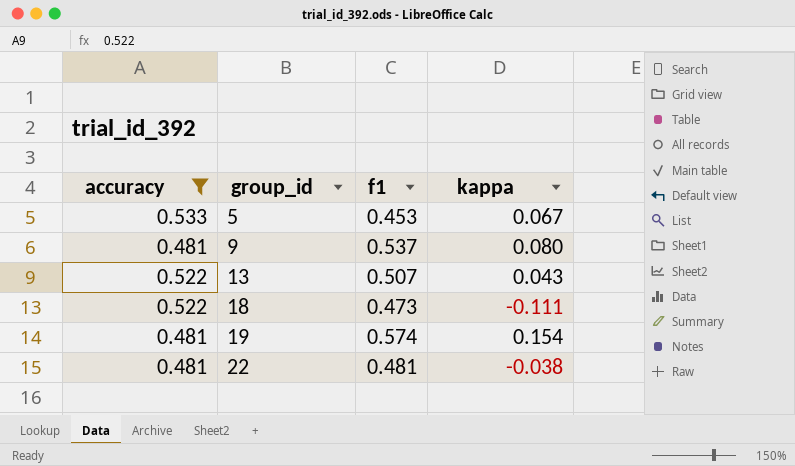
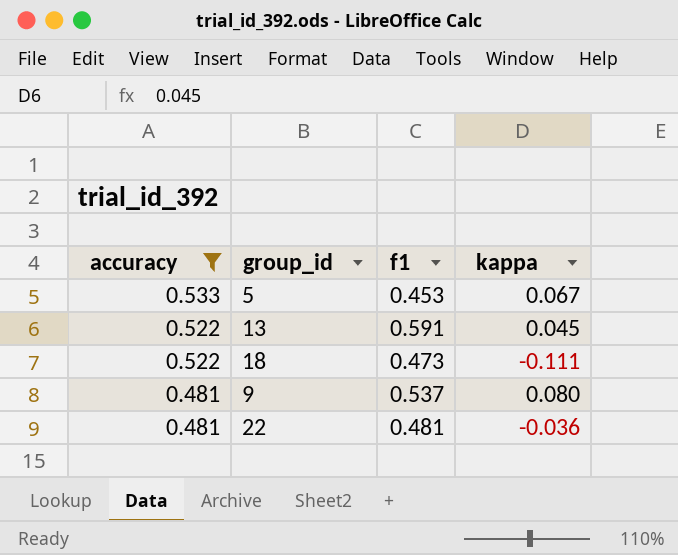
row order: group_id ascending -> accuracy descending
row 19: 0.481 | 0.574 | 0.154 -> none
13 | f1: 0.507 -> 0.591
13 | kappa: 0.043 -> 0.045
22 | kappa: -0.038 -> -0.036

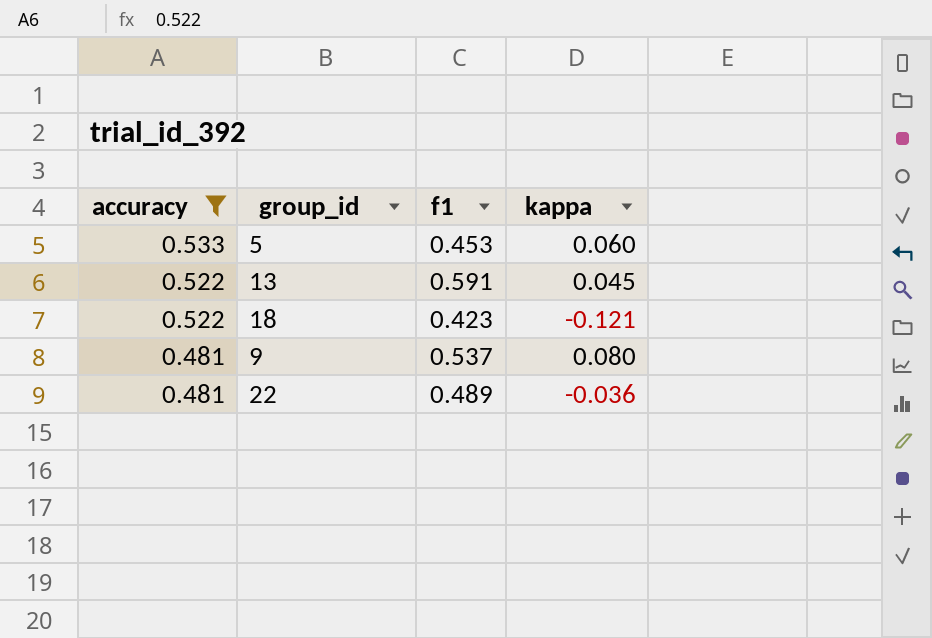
5 | kappa: 0.067 -> 0.060
18 | f1: 0.473 -> 0.423
18 | kappa: -0.111 -> -0.121
22 | f1: 0.481 -> 0.489

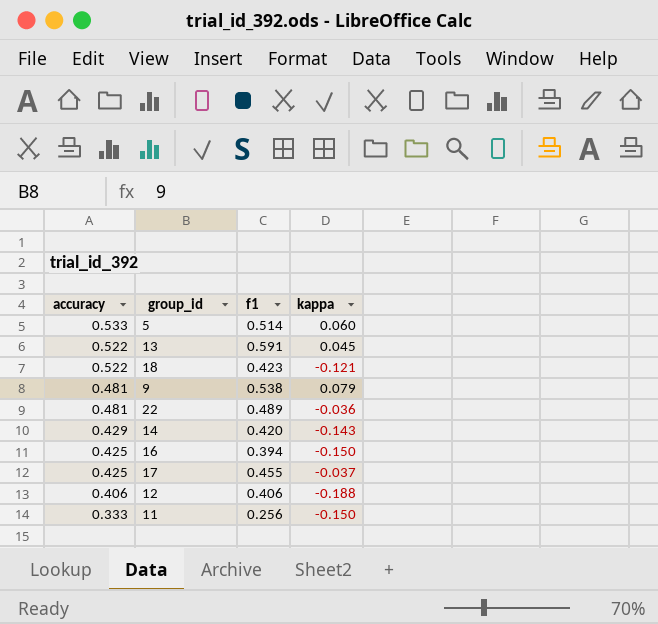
filter: accuracy >= 0.481 -> none
5 | f1: 0.453 -> 0.514
9 | f1: 0.537 -> 0.538
9 | kappa: 0.080 -> 0.079

